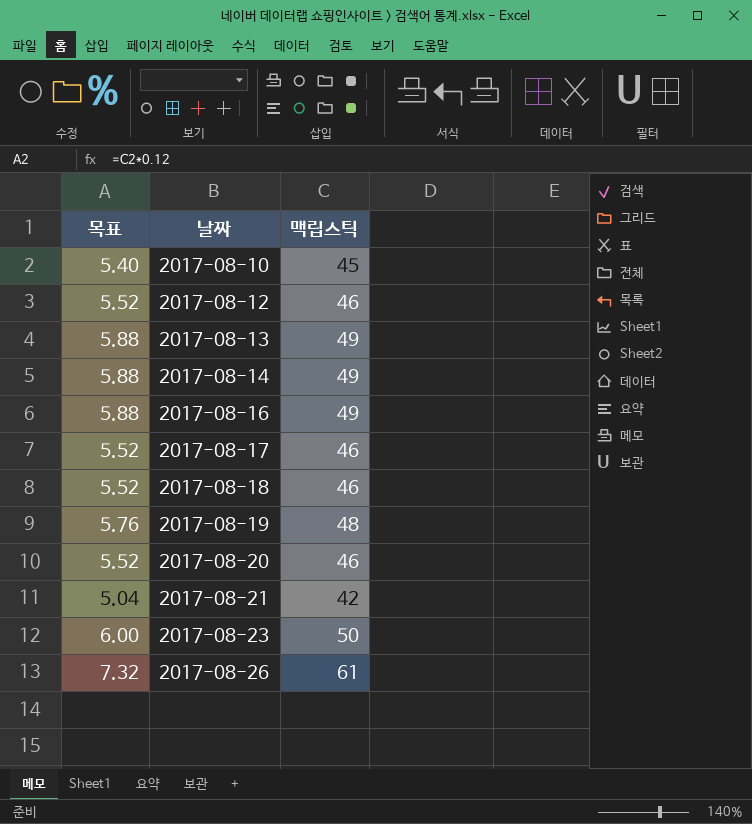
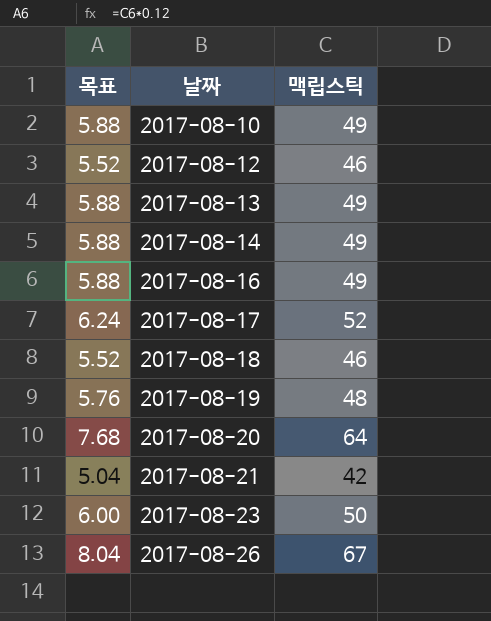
2017-08-10 | 목표: 5.40 -> 5.88
2017-08-10 | 맥립스틱: 45 -> 49
2017-08-17 | 목표: 5.52 -> 6.24
2017-08-17 | 맥립스틱: 46 -> 52
2017-08-20 | 목표: 5.52 -> 7.68
2017-08-20 | 맥립스틱: 46 -> 64
2017-08-26 | 목표: 7.32 -> 8.04
2017-08-26 | 맥립스틱: 61 -> 67

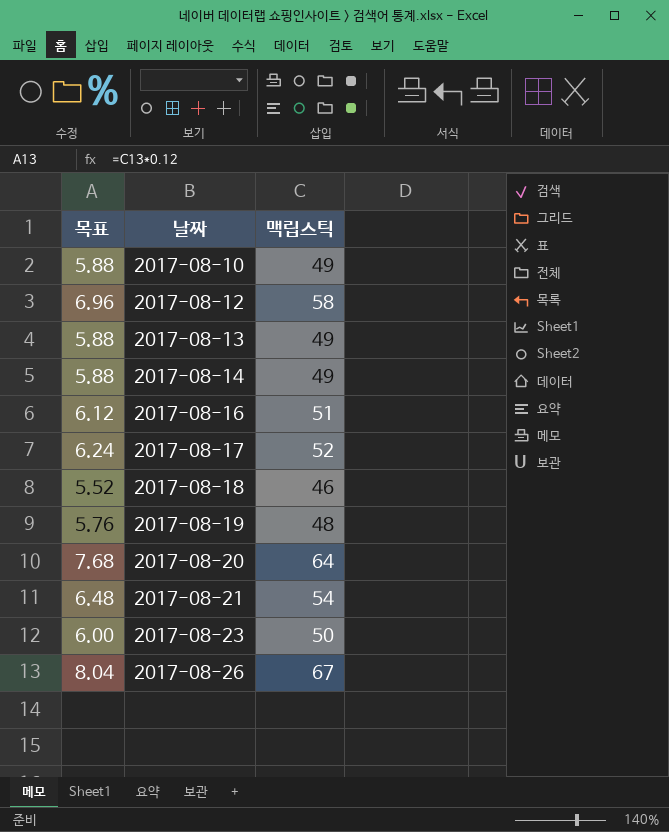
2017-08-12 | 목표: 5.52 -> 6.96
2017-08-12 | 맥립스틱: 46 -> 58
2017-08-16 | 목표: 5.88 -> 6.12
2017-08-16 | 맥립스틱: 49 -> 51
2017-08-21 | 목표: 5.04 -> 6.48
2017-08-21 | 맥립스틱: 42 -> 54

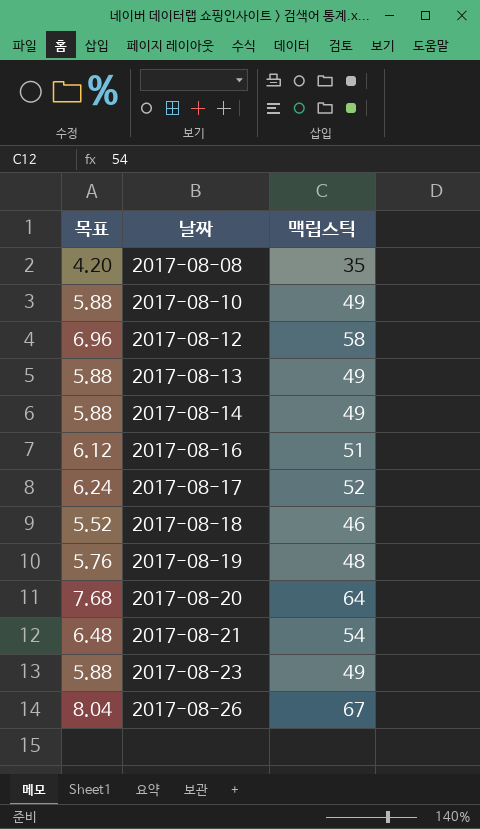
row 2017-08-08: none -> 4.20 | 35
2017-08-23 | 목표: 6.00 -> 5.88
2017-08-23 | 맥립스틱: 50 -> 49

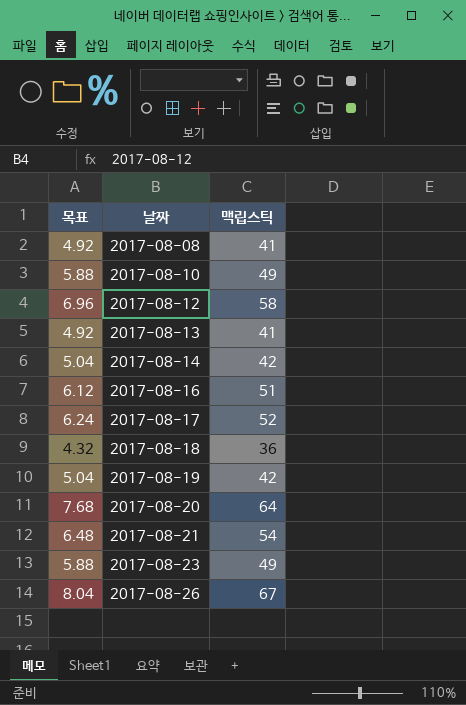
2017-08-08 | 목표: 4.20 -> 4.92
2017-08-08 | 맥립스틱: 35 -> 41
2017-08-13 | 목표: 5.88 -> 4.92
2017-08-13 | 맥립스틱: 49 -> 41
2017-08-14 | 목표: 5.88 -> 5.04
2017-08-14 | 맥립스틱: 49 -> 42
2017-08-18 | 목표: 5.52 -> 4.32
2017-08-18 | 맥립스틱: 46 -> 36
2017-08-19 | 목표: 5.76 -> 5.04
2017-08-19 | 맥립스틱: 48 -> 42

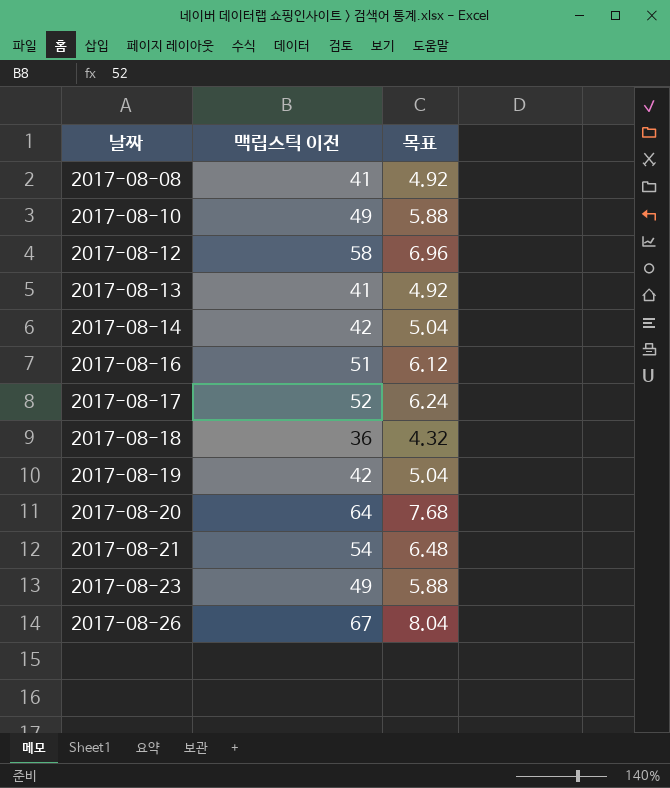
column name: 맥립스틱 -> 맥립스틱 이전
column 목표 | position: 1 -> 3

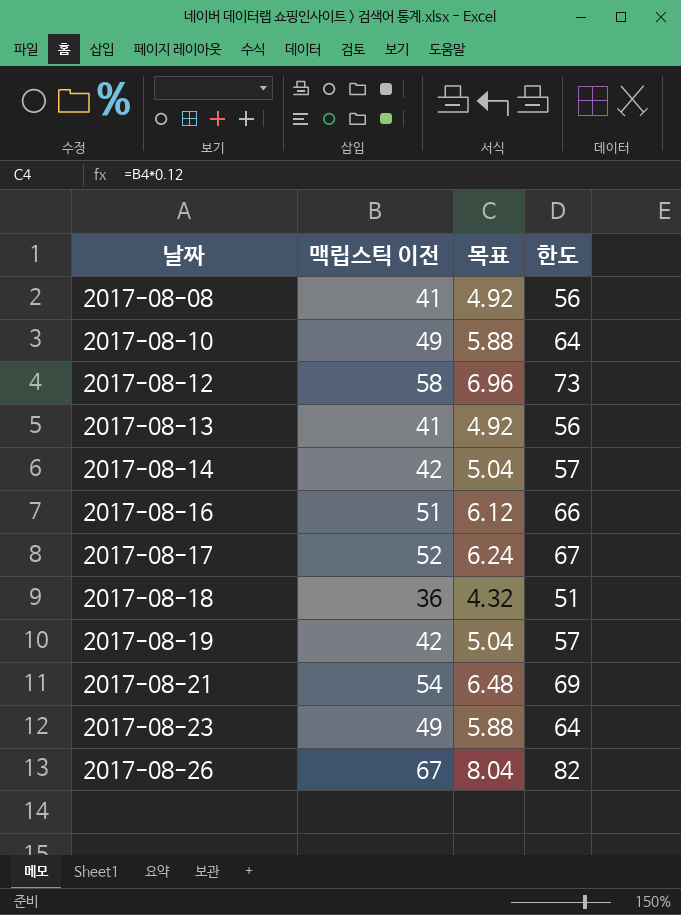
column 한도 | formula: none -> [맥립스틱 이전] + 15
row 2017-08-20: 64 | 7.68 -> none

